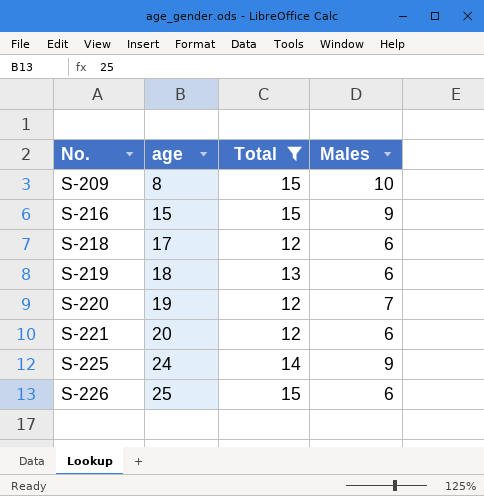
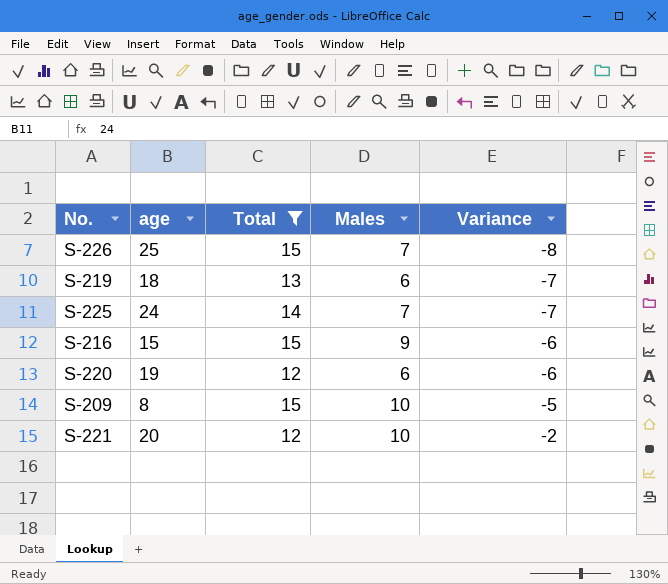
row order: No. ascending -> Variance ascending
column Variance | formula: none -> [Males] - [Total]
row S-218: 17 | 12 | 6 -> none
S-226 | Males: 6 -> 7
S-225 | Males: 9 -> 7
S-220 | Males: 7 -> 6
S-221 | Males: 6 -> 10

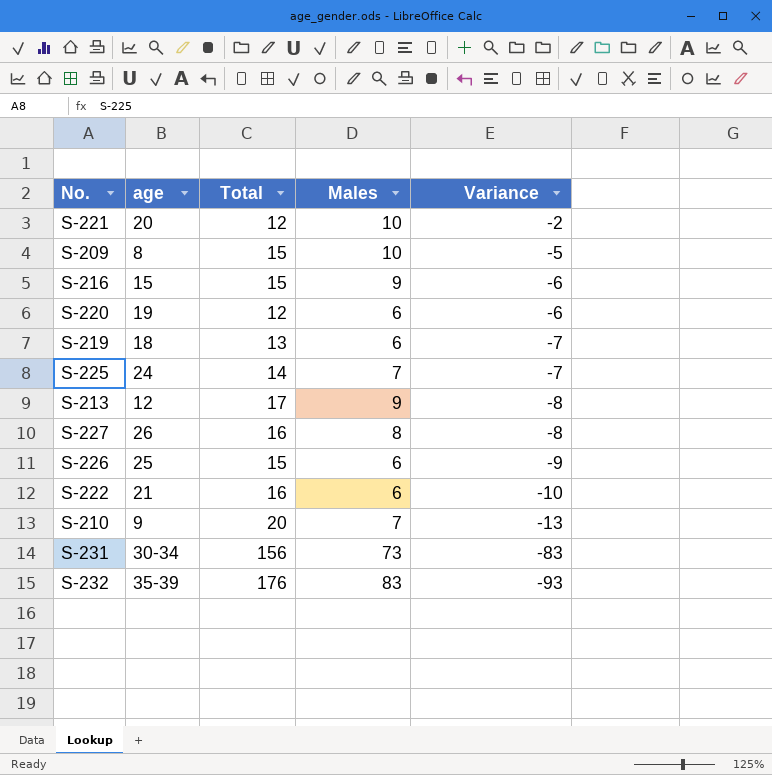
filter: Total <= 15 -> none
row order: Variance ascending -> Variance descending
S-226 | Males: 7 -> 6
S-226 | Variance: -8 -> -9

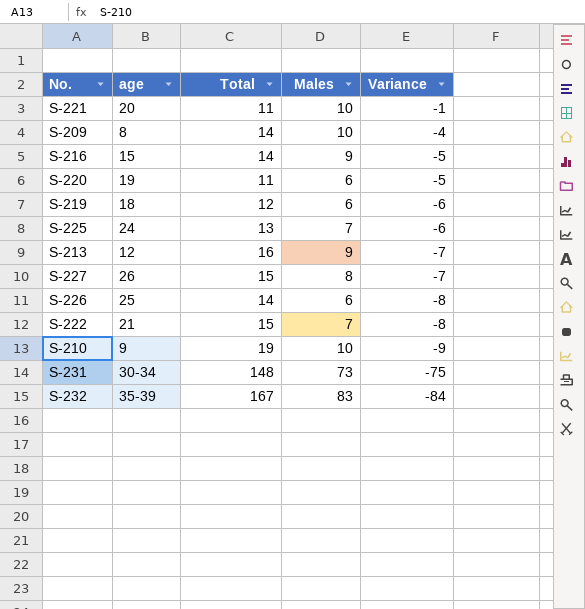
S-221 | Total: 12 -> 11
S-221 | Variance: -2 -> -1
S-209 | Total: 15 -> 14
S-209 | Variance: -5 -> -4
S-216 | Total: 15 -> 14
S-216 | Variance: -6 -> -5
S-220 | Total: 12 -> 11
S-220 | Variance: -6 -> -5
S-219 | Total: 13 -> 12
S-219 | Variance: -7 -> -6
S-225 | Total: 14 -> 13
S-225 | Variance: -7 -> -6
S-213 | Total: 17 -> 16
S-213 | Variance: -8 -> -7
S-227 | Total: 16 -> 15
S-227 | Variance: -8 -> -7
S-226 | Total: 15 -> 14
S-226 | Variance: -9 -> -8
S-222 | Total: 16 -> 15
S-222 | Males: 6 -> 7
S-222 | Variance: -10 -> -8
S-210 | Total: 20 -> 19
S-210 | Males: 7 -> 10
S-210 | Variance: -13 -> -9
S-231 | Total: 156 -> 148
S-231 | Variance: -83 -> -75
S-232 | Total: 176 -> 167
S-232 | Variance: -93 -> -84

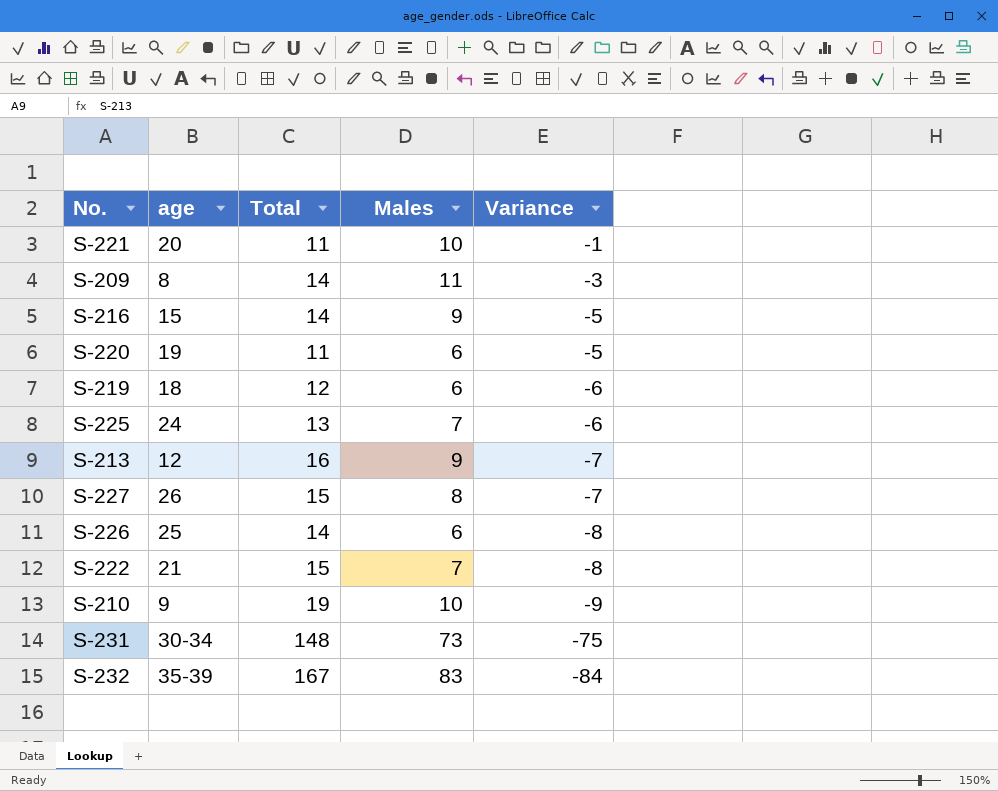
S-209 | Males: 10 -> 11
S-209 | Variance: -4 -> -3

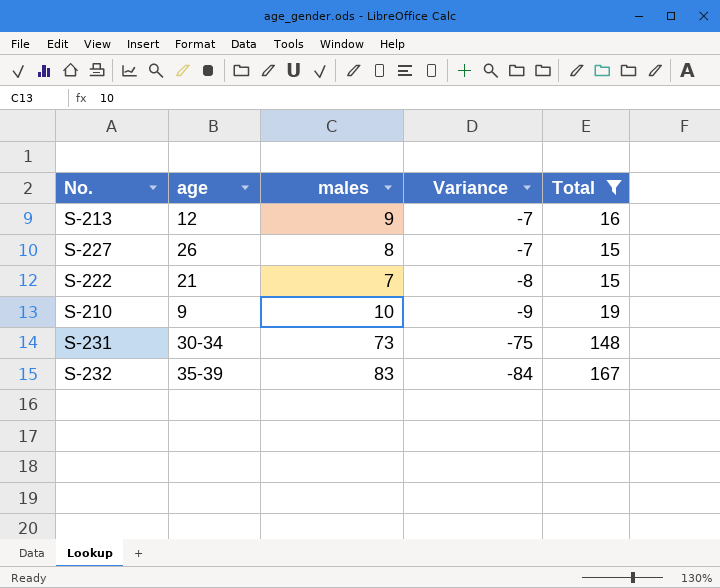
filter: none -> Total >= 15
column name: Males -> males
column Total | position: 3 -> 5

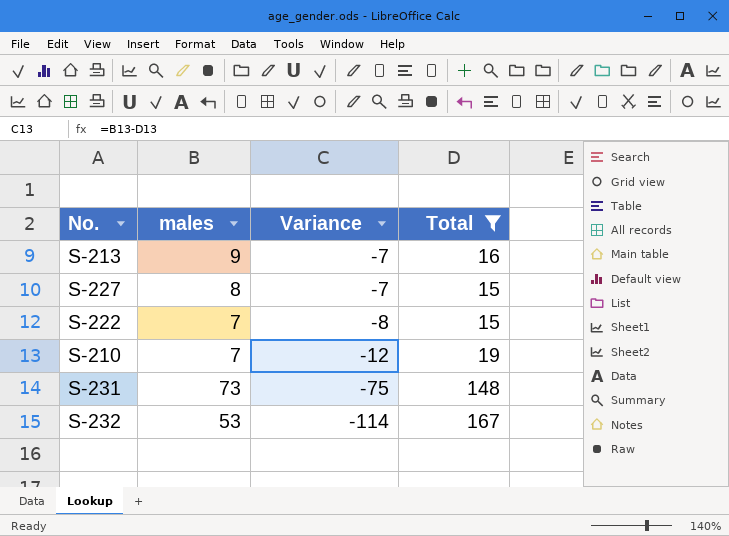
column age | position: 2 -> none
S-210 | males: 10 -> 7
S-210 | Variance: -9 -> -12
S-232 | males: 83 -> 53
S-232 | Variance: -84 -> -114

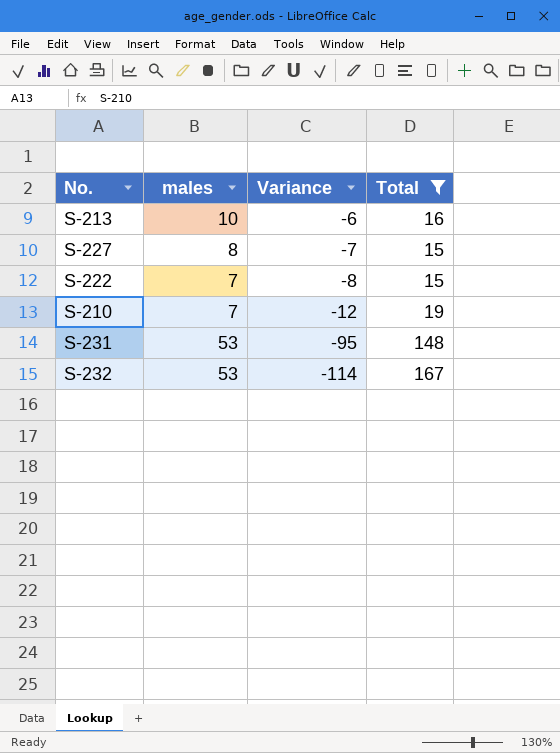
S-213 | males: 9 -> 10
S-213 | Variance: -7 -> -6
S-231 | males: 73 -> 53
S-231 | Variance: -75 -> -95

